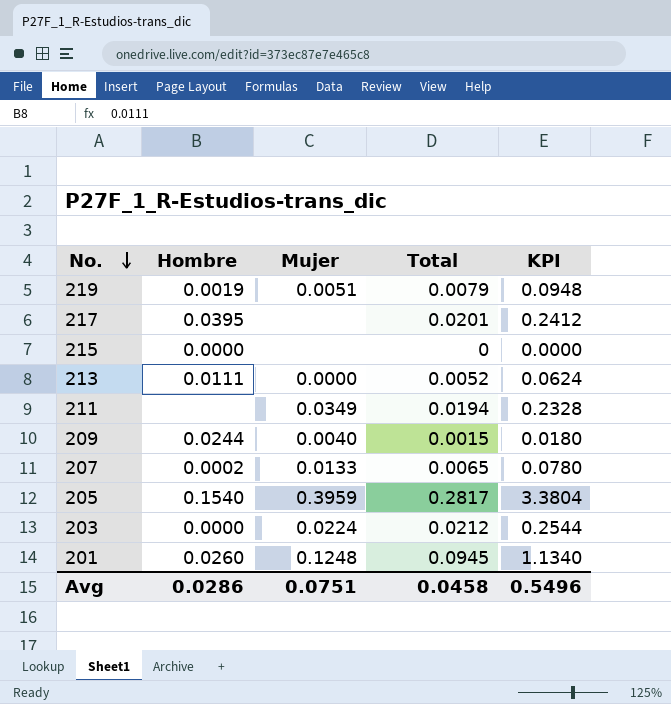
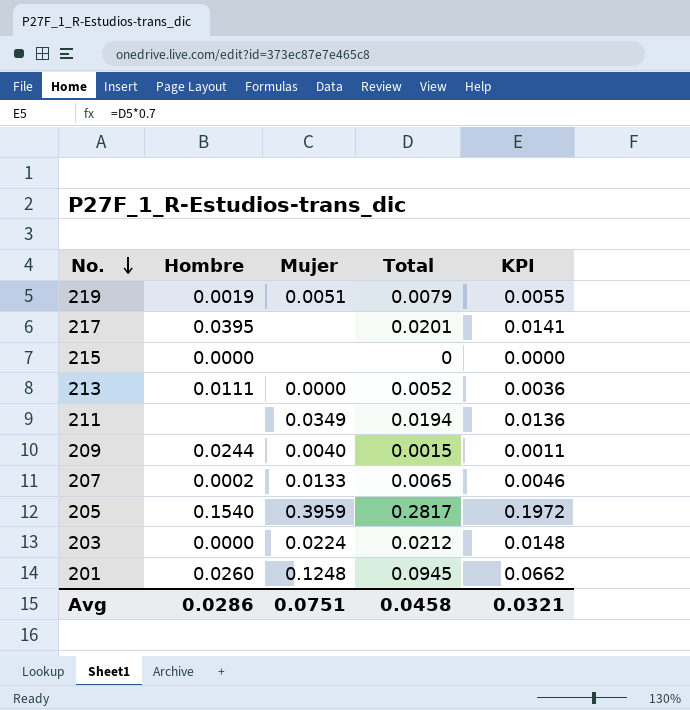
column KPI | formula: [Total] * 12 -> [Total] * 0.7
Avg | KPI: 0.5496 -> 0.0321

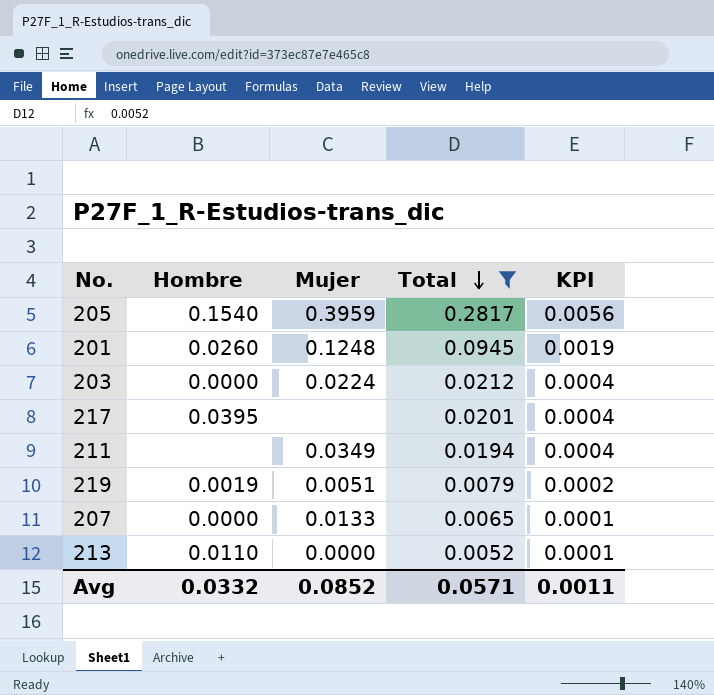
filter: none -> Total >= 0.0052
row order: No. descending -> Total descending
column KPI | formula: [Total] * 0.7 -> [Total] * 0.02
207 | Hombre: 0.0002 -> 0.0000
213 | Hombre: 0.0111 -> 0.0110
Avg | Hombre: 0.0286 -> 0.0332
Avg | Mujer: 0.0751 -> 0.0852
Avg | Total: 0.0458 -> 0.0571
Avg | KPI: 0.0321 -> 0.0011

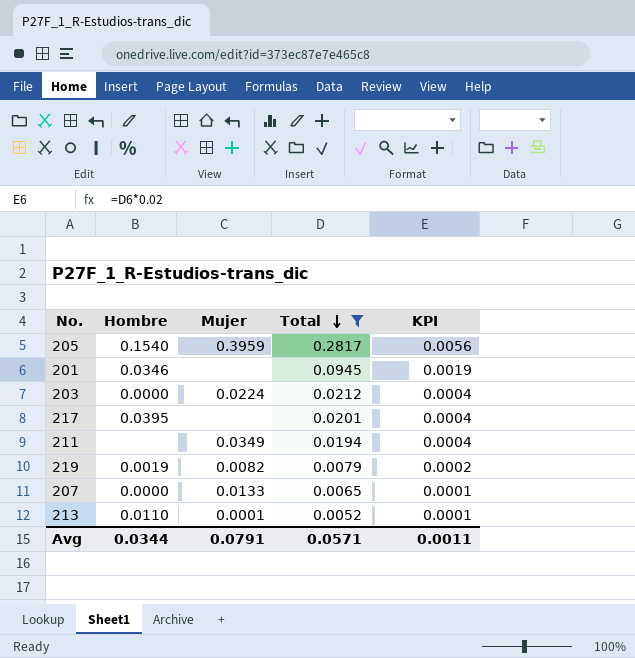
201 | Hombre: 0.0260 -> 0.0346
201 | Mujer: 0.1248 -> none
219 | Mujer: 0.0051 -> 0.0082
213 | Mujer: 0.0000 -> 0.0001
Avg | Hombre: 0.0332 -> 0.0344
Avg | Mujer: 0.0852 -> 0.0791

